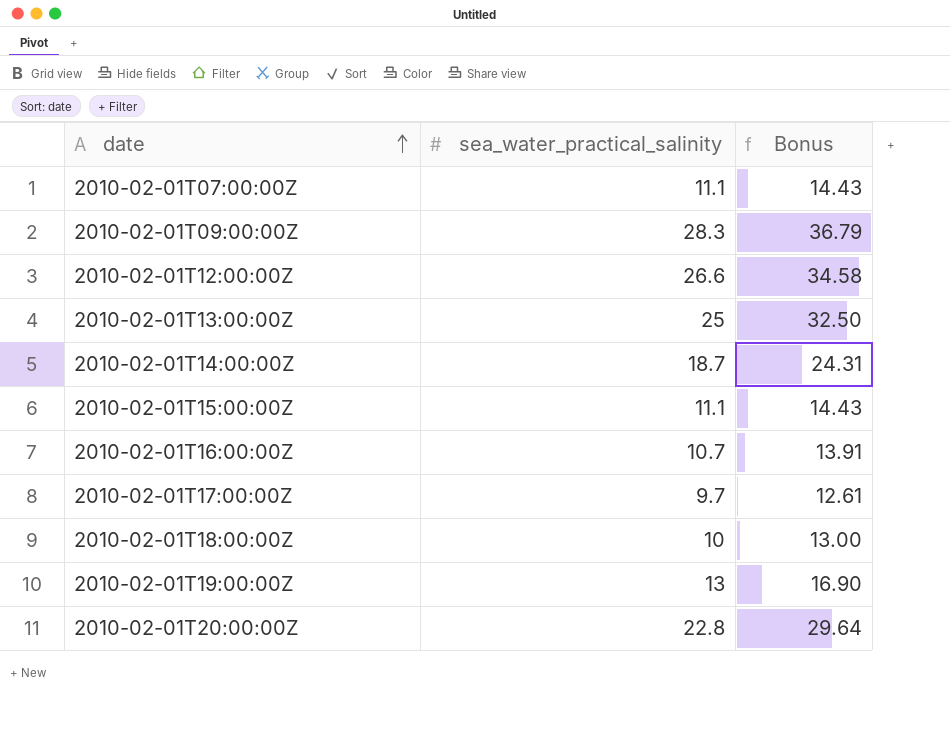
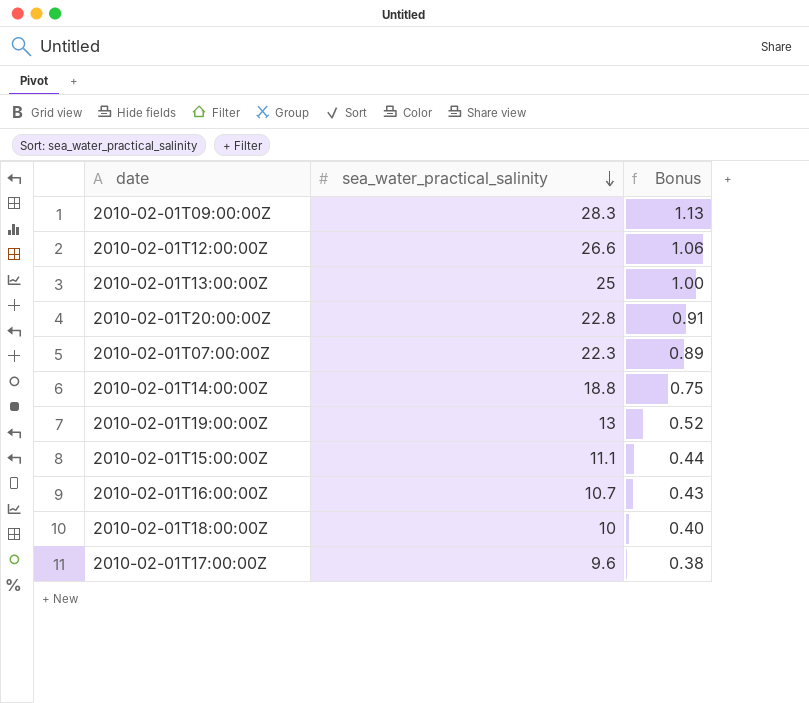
row order: date ascending -> sea_water_practical_salinity descending
column Bonus | formula: [sea_water_practical_salinity] * 1.3 -> [sea_water_practical_salinity] * 0.04
2010-02-01T07:00:00Z | sea_water_practical_salinity: 11.1 -> 22.3
2010-02-01T14:00:00Z | sea_water_practical_salinity: 18.7 -> 18.8
2010-02-01T17:00:00Z | sea_water_practical_salinity: 9.7 -> 9.6

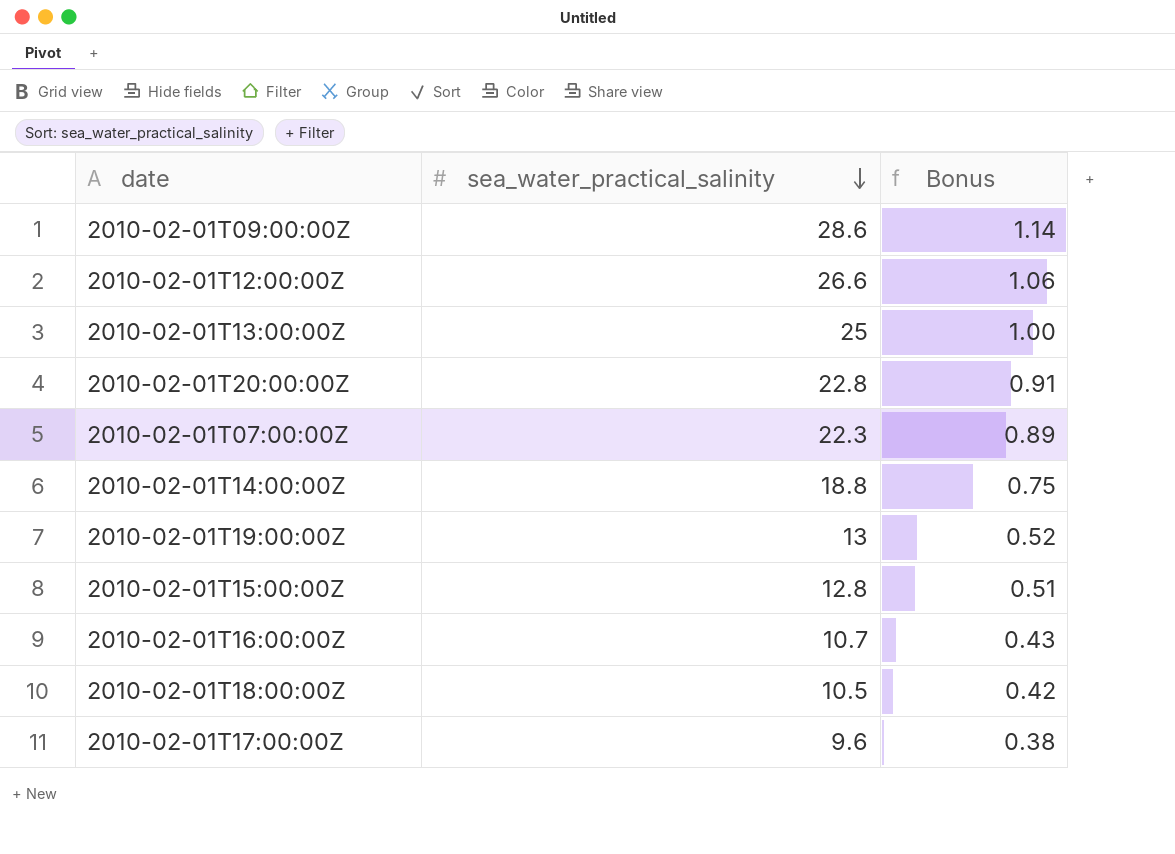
2010-02-01T09:00:00Z | sea_water_practical_salinity: 28.3 -> 28.6
2010-02-01T09:00:00Z | Bonus: 1.13 -> 1.14
2010-02-01T15:00:00Z | sea_water_practical_salinity: 11.1 -> 12.8
2010-02-01T15:00:00Z | Bonus: 0.44 -> 0.51
2010-02-01T18:00:00Z | sea_water_practical_salinity: 10 -> 10.5
2010-02-01T18:00:00Z | Bonus: 0.40 -> 0.42

